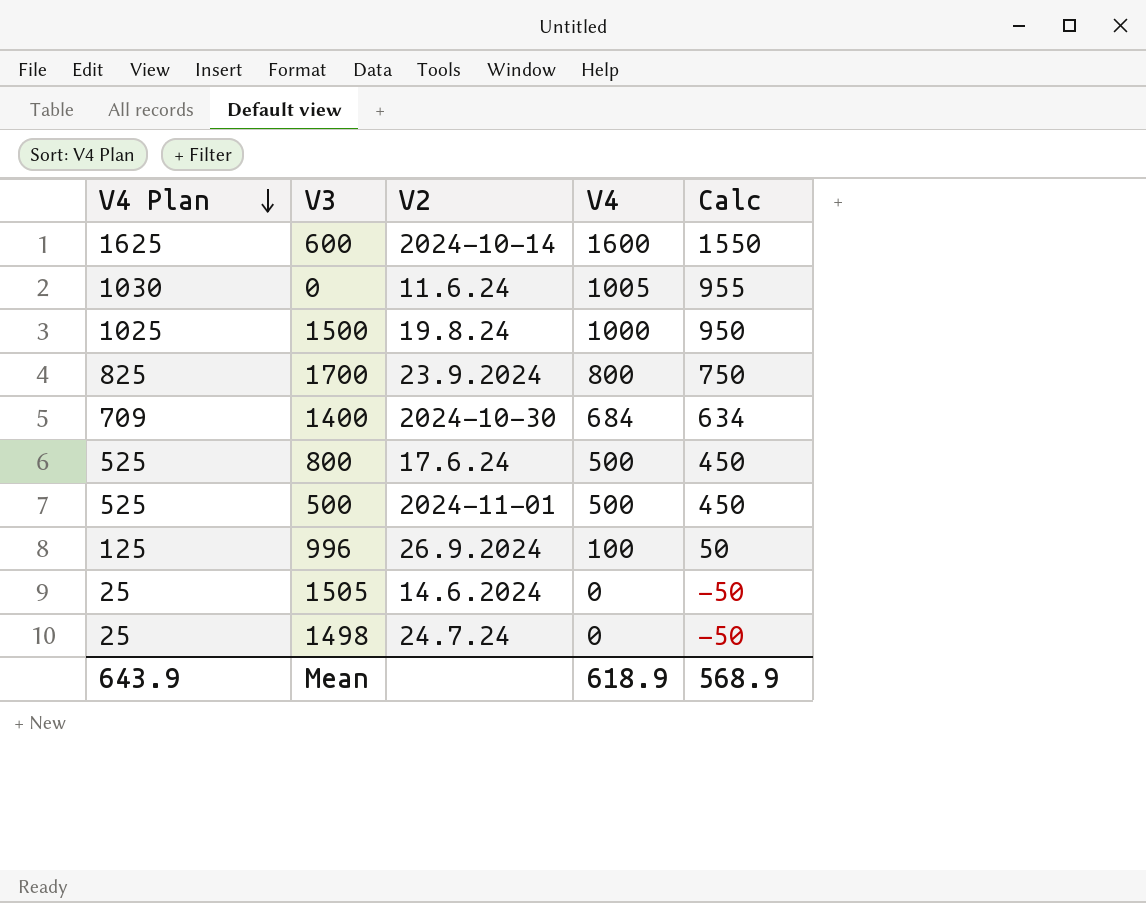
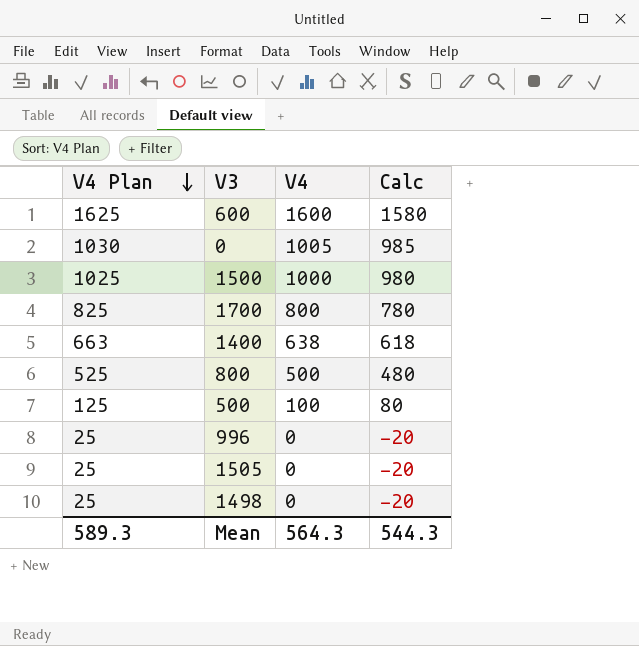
column V2 | position: 3 -> none
column Calc | formula: [V4] - 50 -> [V4] - 20
1400 | V4 Plan: 709 -> 663
1400 | V4: 684 -> 638
500 | V4 Plan: 525 -> 125
500 | V4: 500 -> 100
996 | V4 Plan: 125 -> 25
996 | V4: 100 -> 0
Mean | V4 Plan: 643.9 -> 589.3
Mean | V4: 618.9 -> 564.3
Mean | Calc: 568.9 -> 544.3

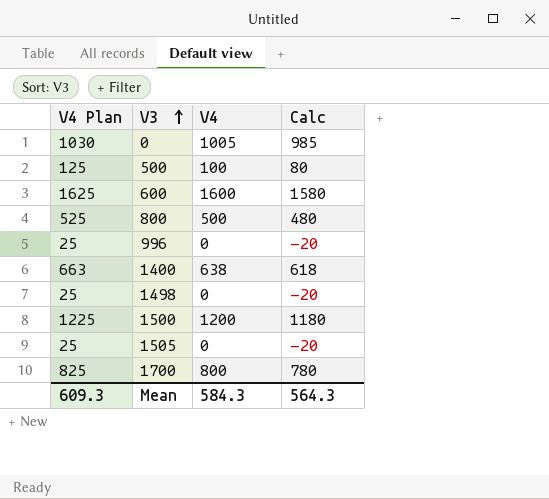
row order: V4 Plan descending -> V3 ascending
1500 | V4 Plan: 1025 -> 1225
1500 | V4: 1000 -> 1200
1500 | Calc: 980 -> 1180
Mean | V4 Plan: 589.3 -> 609.3
Mean | V4: 564.3 -> 584.3
Mean | Calc: 544.3 -> 564.3

